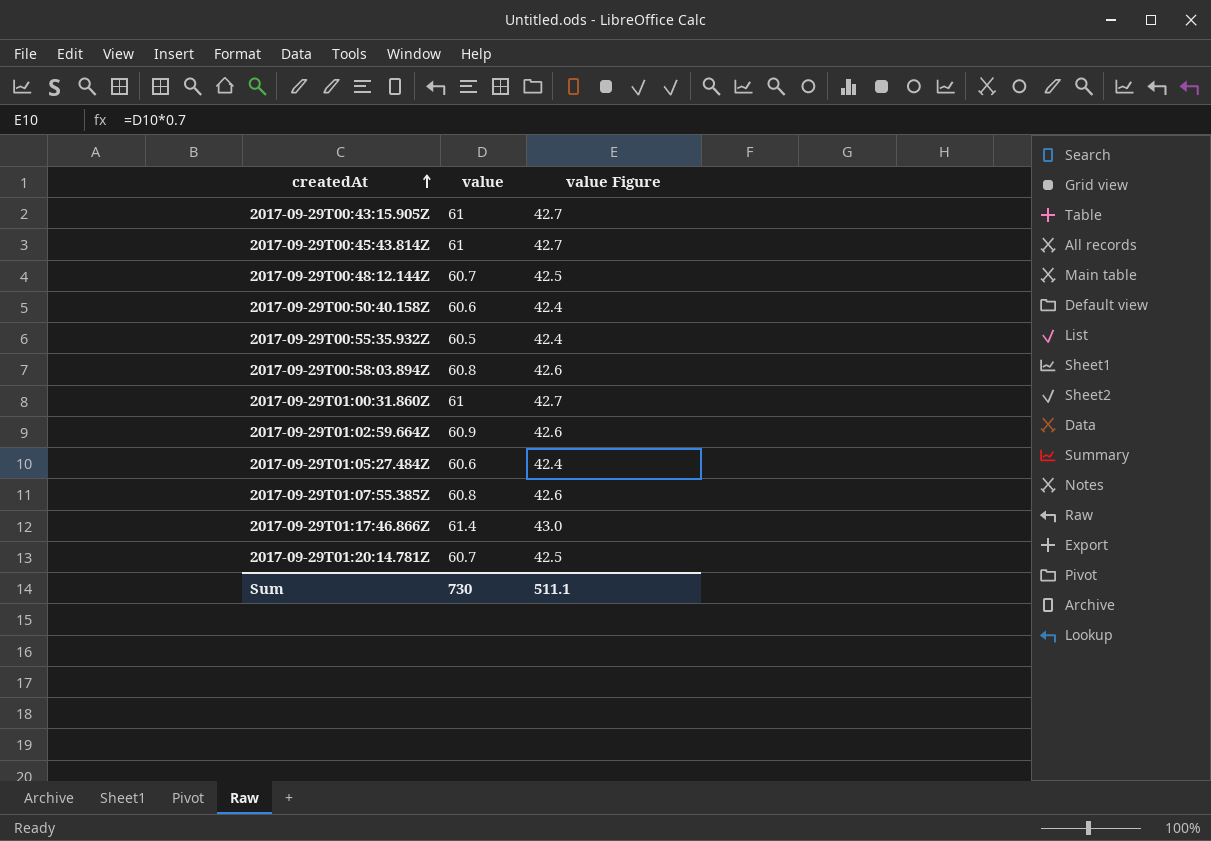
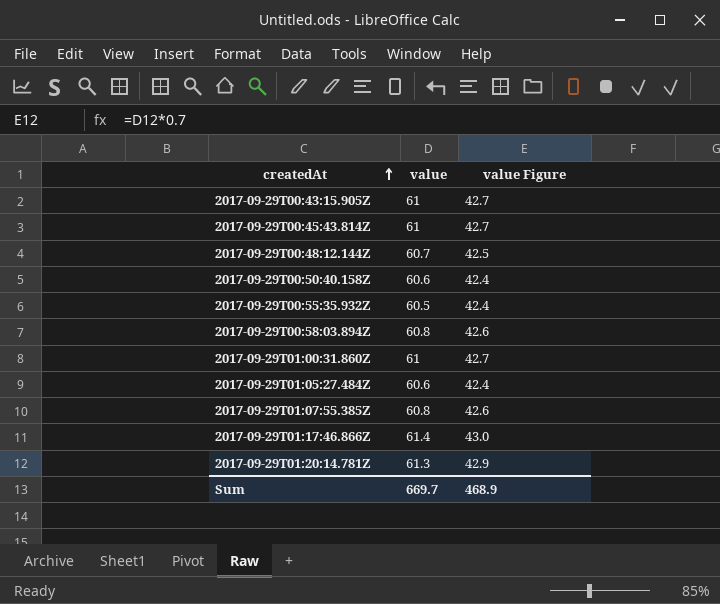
row 2017-09-29T01:02:59.664Z: 60.9 | 42.6 -> none
2017-09-29T01:20:14.781Z | value: 60.7 -> 61.3
2017-09-29T01:20:14.781Z | value Figure: 42.5 -> 42.9
Sum | value: 730 -> 669.7
Sum | value Figure: 511.1 -> 468.9

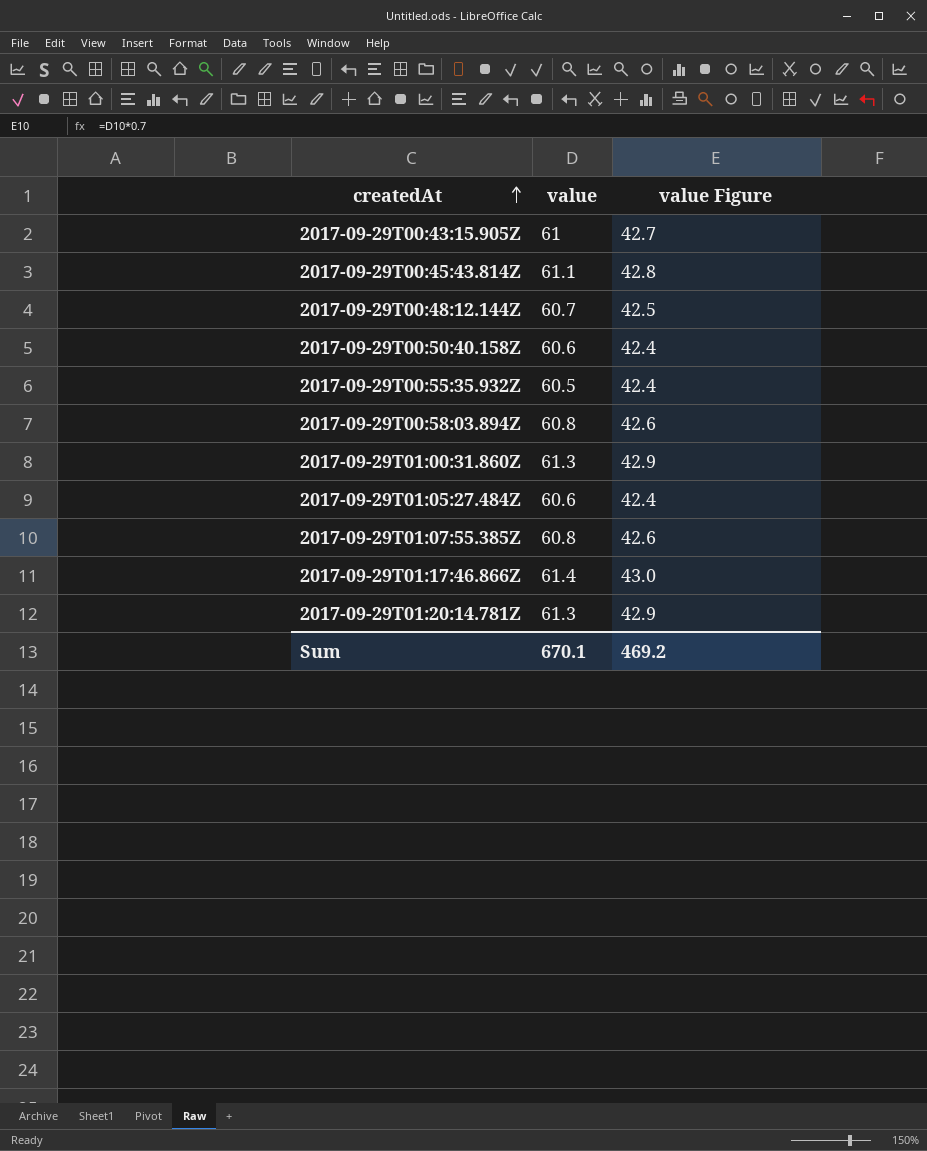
2017-09-29T00:45:43.814Z | value: 61 -> 61.1
2017-09-29T00:45:43.814Z | value Figure: 42.7 -> 42.8
2017-09-29T01:00:31.860Z | value: 61 -> 61.3
2017-09-29T01:00:31.860Z | value Figure: 42.7 -> 42.9
Sum | value: 669.7 -> 670.1
Sum | value Figure: 468.9 -> 469.2

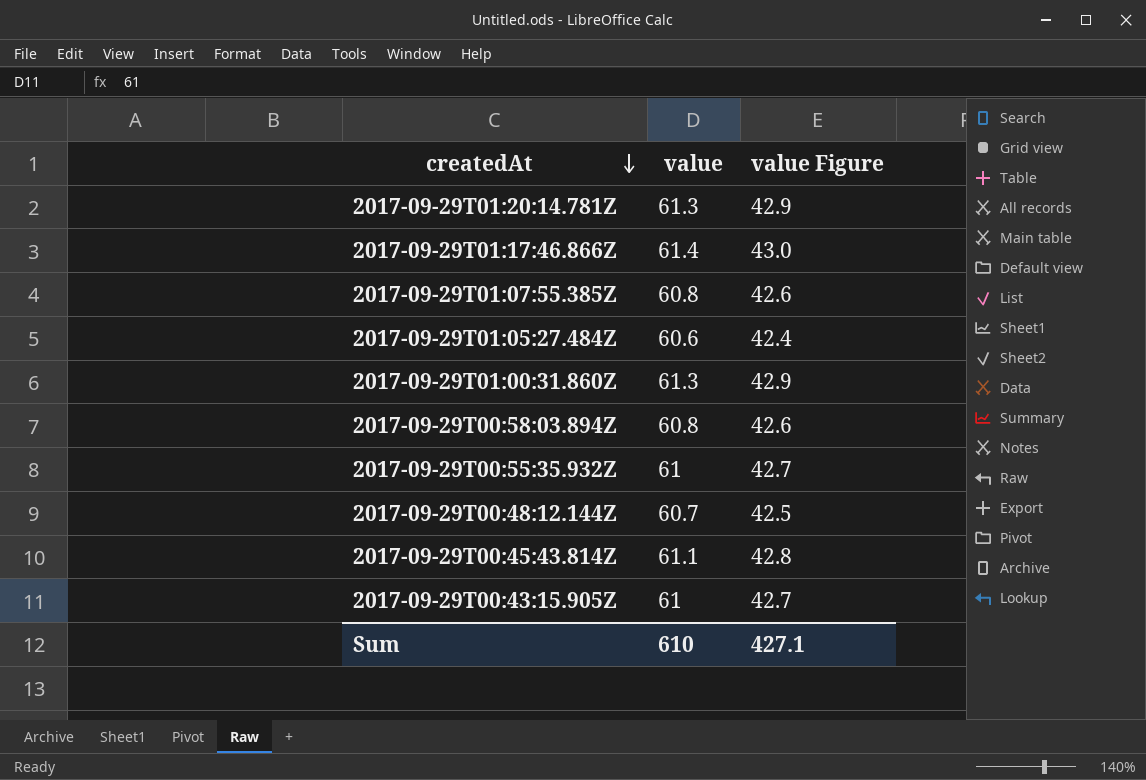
row order: createdAt ascending -> createdAt descending
row 2017-09-29T00:50:40.158Z: 60.6 | 42.4 -> none
2017-09-29T00:55:35.932Z | value: 60.5 -> 61
2017-09-29T00:55:35.932Z | value Figure: 42.4 -> 42.7
Sum | value: 670.1 -> 610
Sum | value Figure: 469.2 -> 427.1

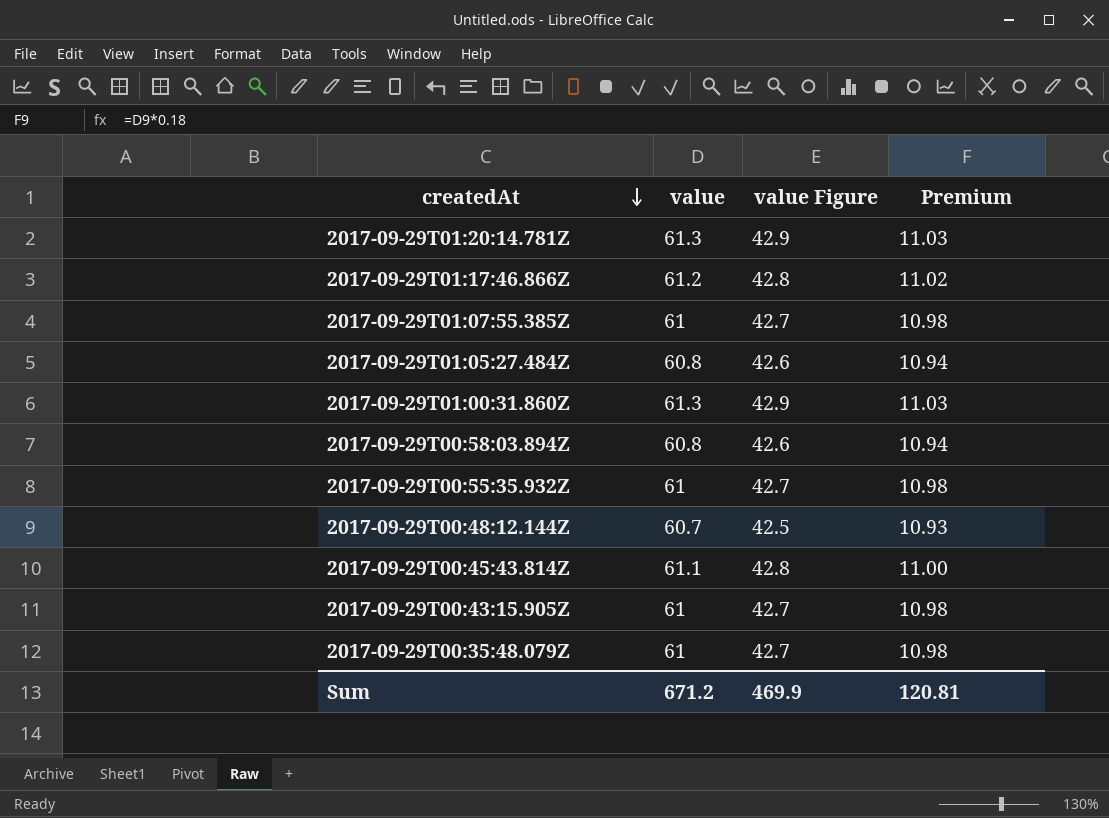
column Premium | formula: none -> [value] * 0.18
2017-09-29T01:17:46.866Z | value: 61.4 -> 61.2
2017-09-29T01:17:46.866Z | value Figure: 43.0 -> 42.8
2017-09-29T01:07:55.385Z | value: 60.8 -> 61
2017-09-29T01:07:55.385Z | value Figure: 42.6 -> 42.7
2017-09-29T01:05:27.484Z | value: 60.6 -> 60.8
2017-09-29T01:05:27.484Z | value Figure: 42.4 -> 42.6
row 2017-09-29T00:35:48.079Z: none -> 61 | 42.7 | 10.98
Sum | value: 610 -> 671.2
Sum | value Figure: 427.1 -> 469.9

